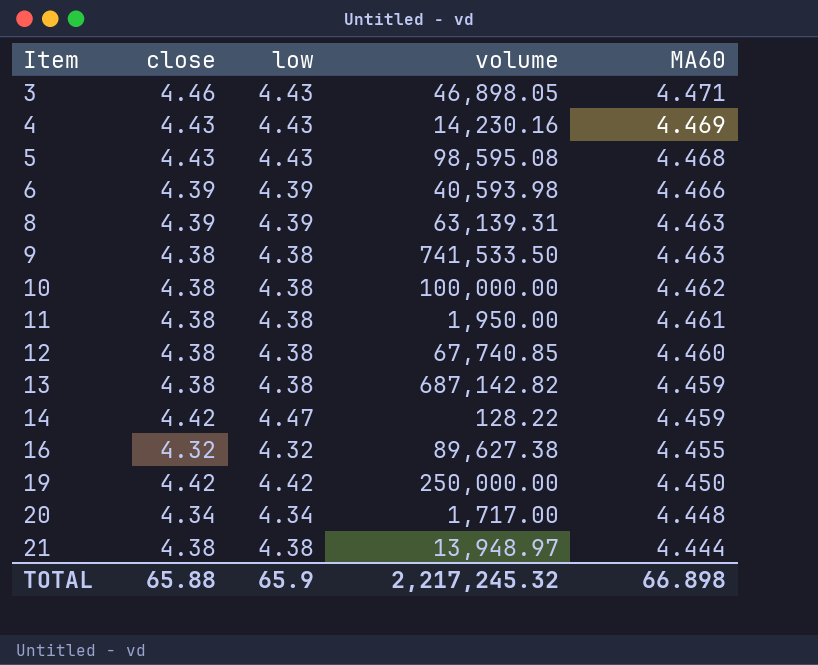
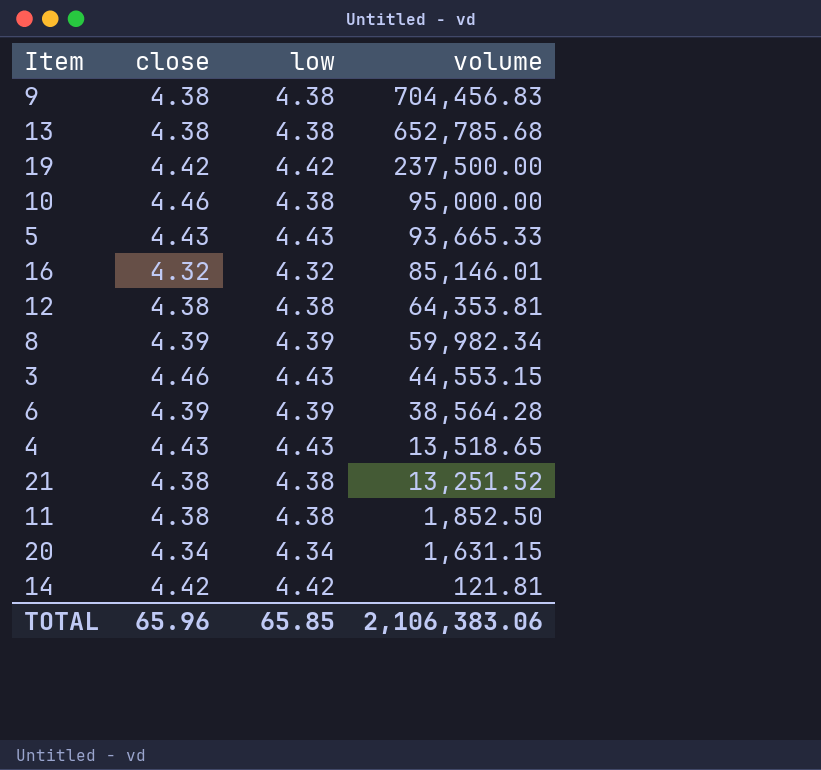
row order: Item ascending -> volume descending
column MA60 | position: 5 -> none
9 | volume: 741,533.50 -> 704,456.83
13 | volume: 687,142.82 -> 652,785.68
19 | volume: 250,000.00 -> 237,500.00
10 | close: 4.38 -> 4.46
10 | volume: 100,000.00 -> 95,000.00
5 | volume: 98,595.08 -> 93,665.33
16 | volume: 89,627.38 -> 85,146.01
12 | volume: 67,740.85 -> 64,353.81
8 | volume: 63,139.31 -> 59,982.34
3 | volume: 46,898.05 -> 44,553.15
6 | volume: 40,593.98 -> 38,564.28
4 | volume: 14,230.16 -> 13,518.65
21 | volume: 13,948.97 -> 13,251.52
11 | volume: 1,950.00 -> 1,852.50
20 | volume: 1,717.00 -> 1,631.15
14 | low: 4.47 -> 4.42
14 | volume: 128.22 -> 121.81
TOTAL | close: 65.88 -> 65.96
TOTAL | low: 65.9 -> 65.85
TOTAL | volume: 2,217,245.32 -> 2,106,383.06

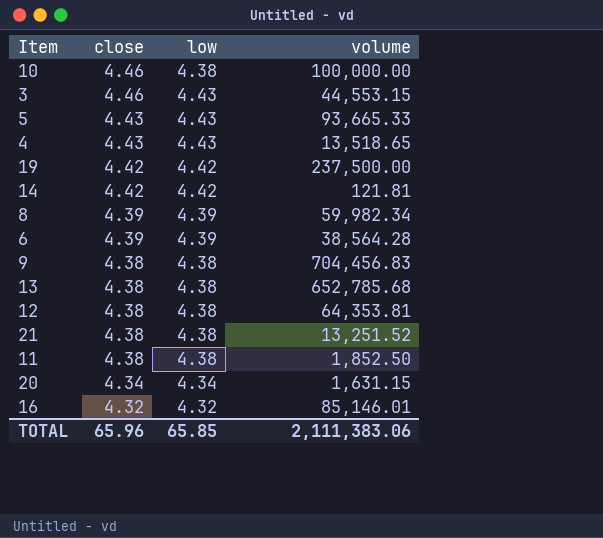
row order: volume descending -> close descending
10 | volume: 95,000.00 -> 100,000.00
TOTAL | volume: 2,106,383.06 -> 2,111,383.06

